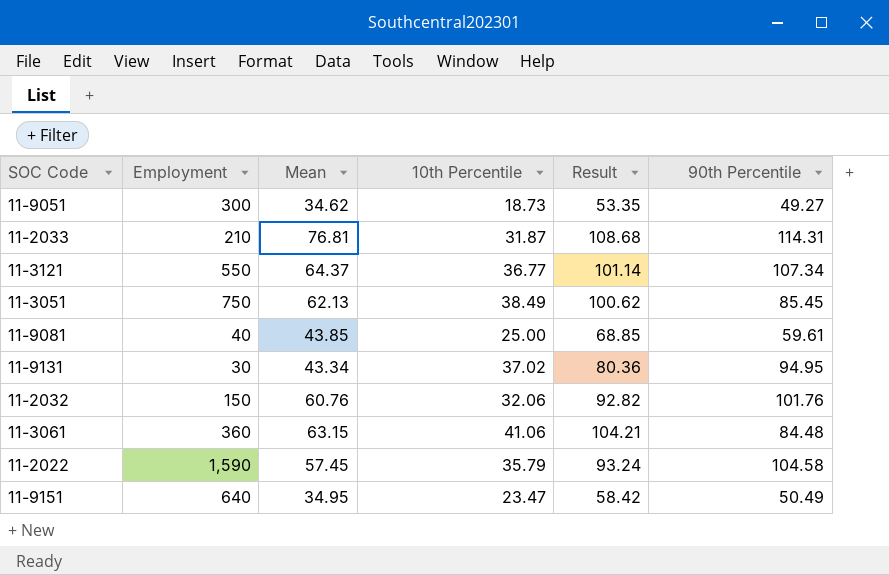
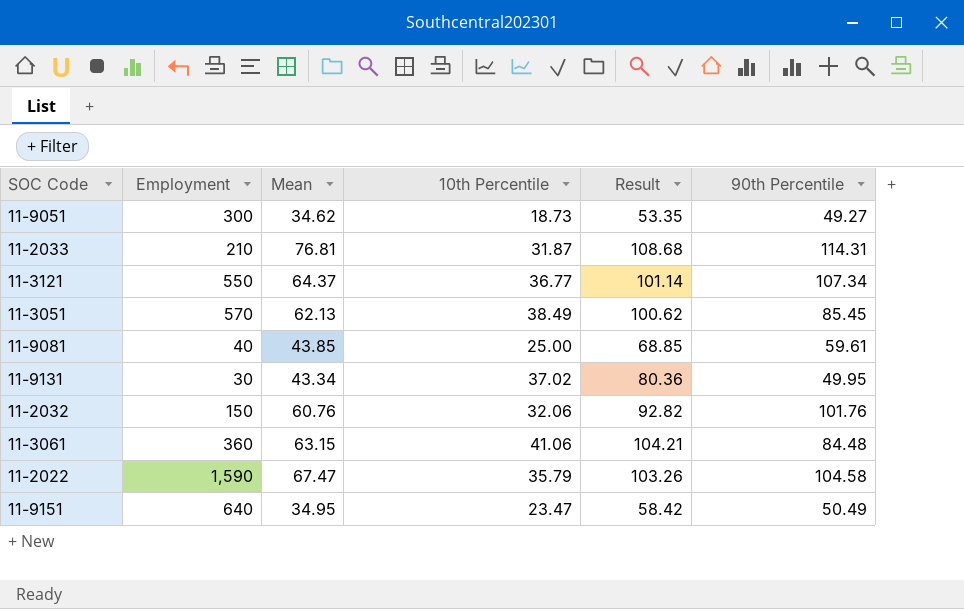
11-3051 | Employment: 750 -> 570
11-9131 | 90th Percentile: 94.95 -> 49.95
11-2022 | Mean: 57.45 -> 67.47
11-2022 | Result: 93.24 -> 103.26

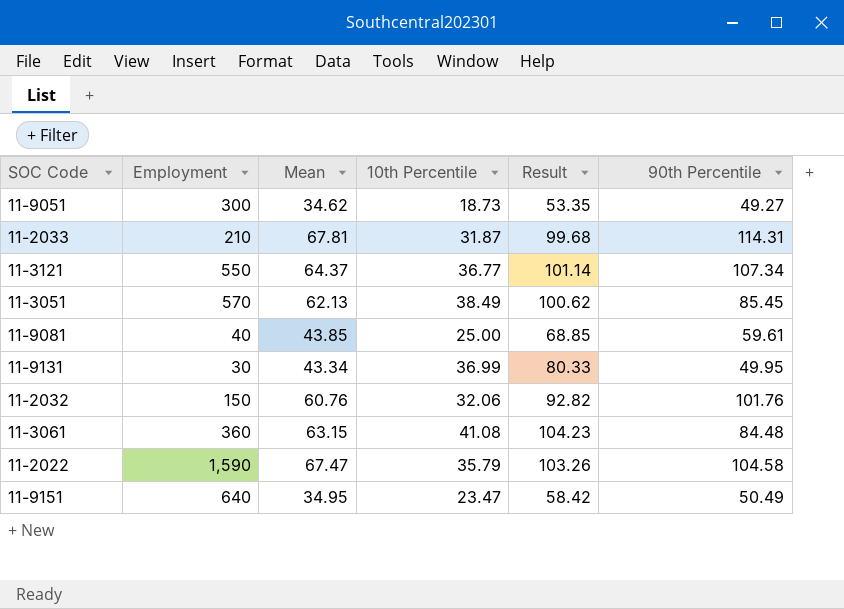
11-2033 | Mean: 76.81 -> 67.81
11-2033 | Result: 108.68 -> 99.68
11-9131 | 10th Percentile: 37.02 -> 36.99
11-9131 | Result: 80.36 -> 80.33
11-3061 | 10th Percentile: 41.06 -> 41.08
11-3061 | Result: 104.21 -> 104.23

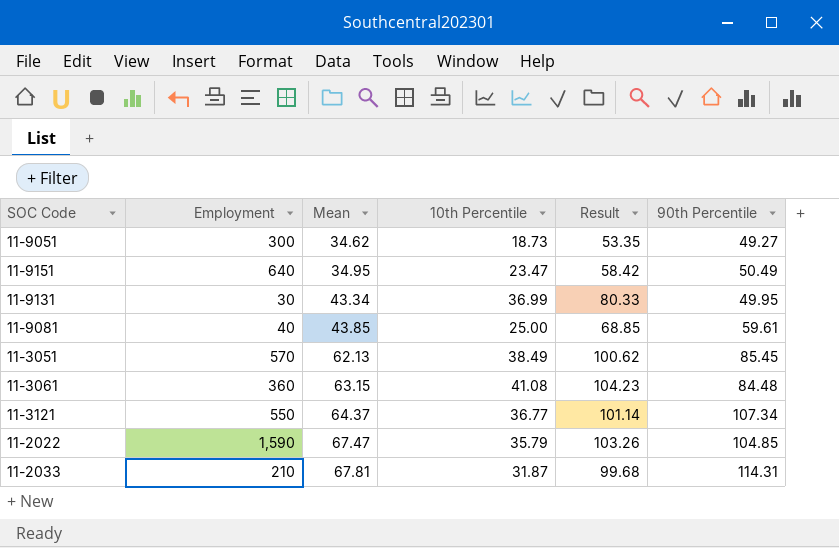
row order: none -> Mean ascending
row 11-2032: 150 | 60.76 | 32.06 | 92.82 | 101.76 -> none
11-2022 | 90th Percentile: 104.58 -> 104.85

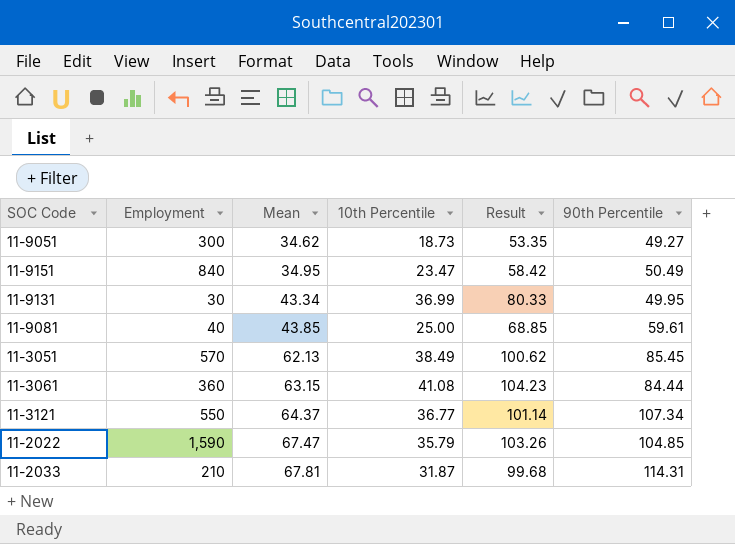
11-9151 | Employment: 640 -> 840
11-3061 | 90th Percentile: 84.48 -> 84.44

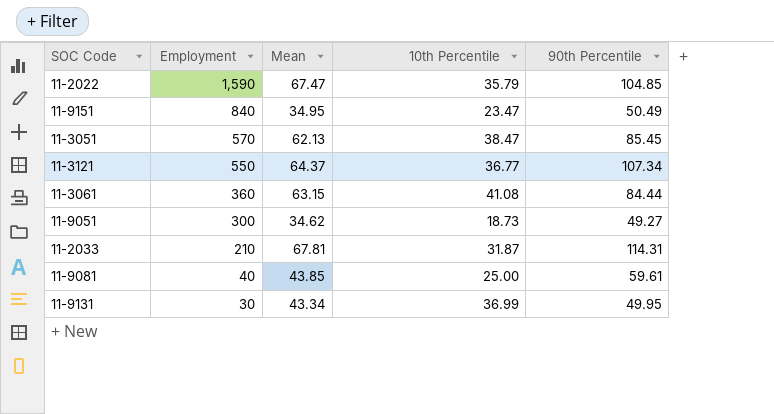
row order: Mean ascending -> Employment descending
column Result | formula: [Mean] + [10th Percentile] -> none
11-3051 | 10th Percentile: 38.49 -> 38.47

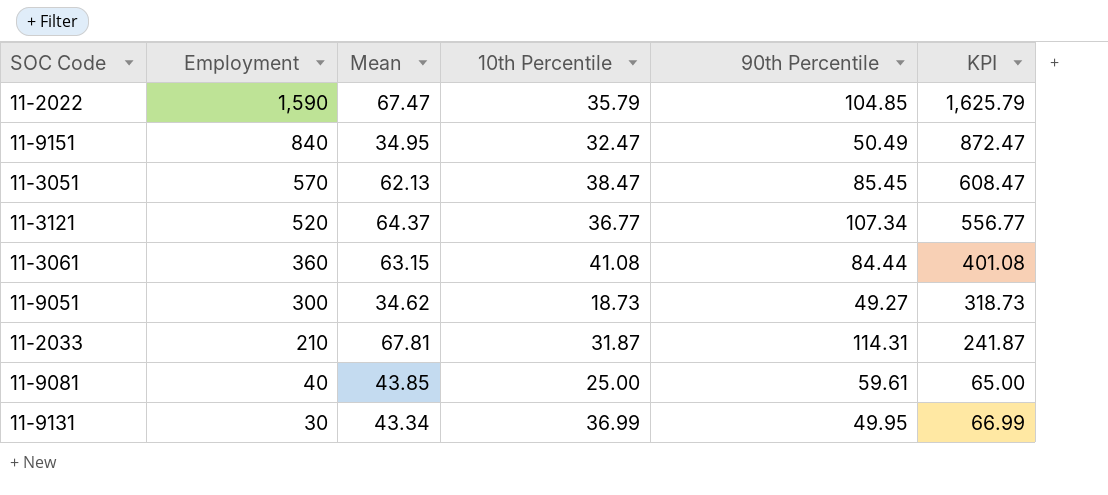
column KPI | formula: none -> [Employment] + [10th Percentile]
11-9151 | 10th Percentile: 23.47 -> 32.47
11-3121 | Employment: 550 -> 520

